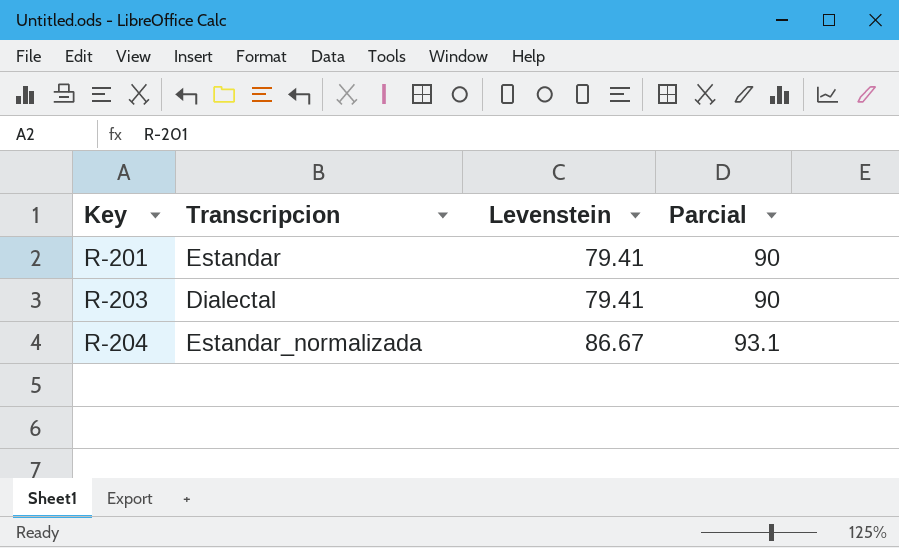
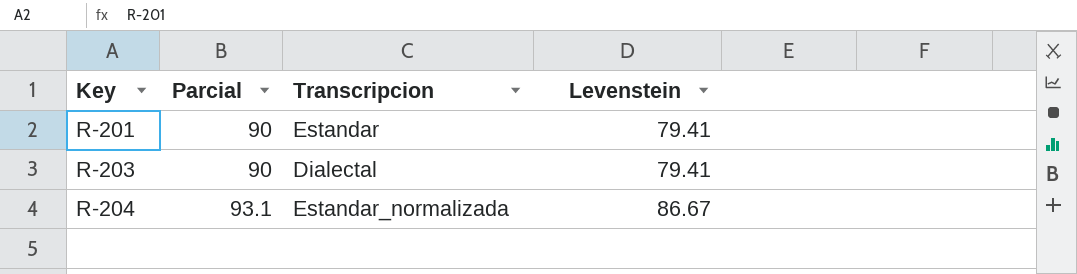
column Parcial | position: 4 -> 2

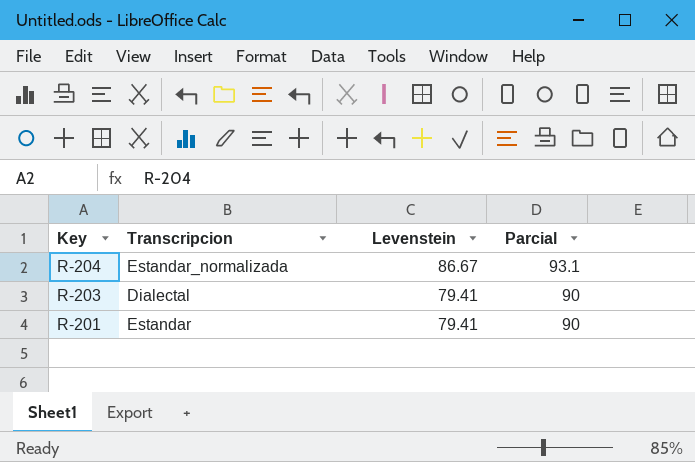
row order: Key ascending -> Key descending
column Parcial | position: 2 -> 4

